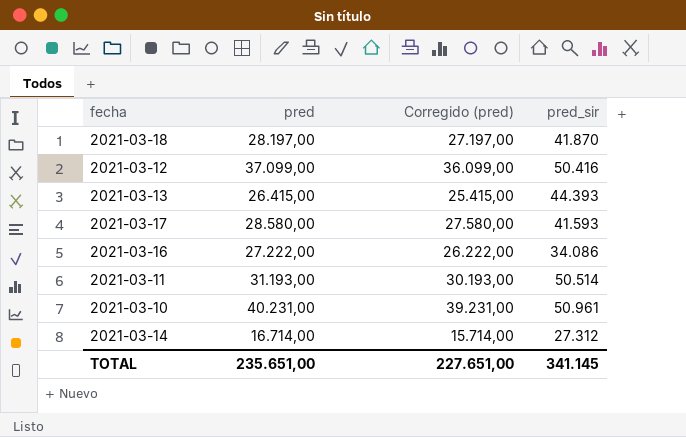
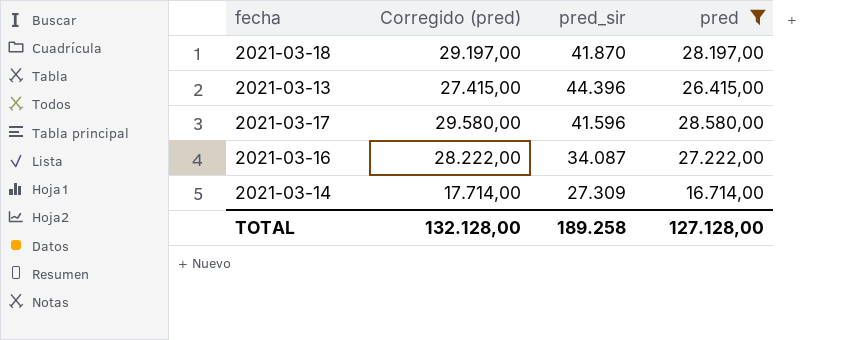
filter: none -> pred <= 28.580,00
column Corregido (pred) | formula: [pred] - 1000 -> [pred] + 1000
column pred | position: 2 -> 4
2021-03-13 | pred_sir: 44.393 -> 44.396
2021-03-17 | pred_sir: 41.593 -> 41.596
2021-03-16 | pred_sir: 34.086 -> 34.087
2021-03-14 | pred_sir: 27.312 -> 27.309
TOTAL | Corregido (pred): 227.651,00 -> 132.128,00
TOTAL | pred_sir: 341.145 -> 189.258
TOTAL | pred: 235.651,00 -> 127.128,00

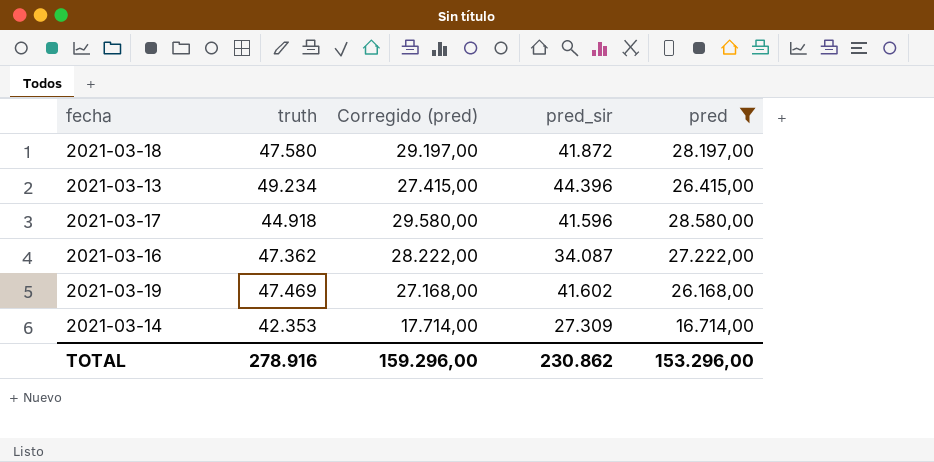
column truth | position: none -> 2
2021-03-18 | pred_sir: 41.870 -> 41.872
row 2021-03-19: none -> 47.469 | 27.168,00 | 41.602 | 26.168,00
TOTAL | Corregido (pred): 132.128,00 -> 159.296,00
TOTAL | pred_sir: 189.258 -> 230.862
TOTAL | pred: 127.128,00 -> 153.296,00

